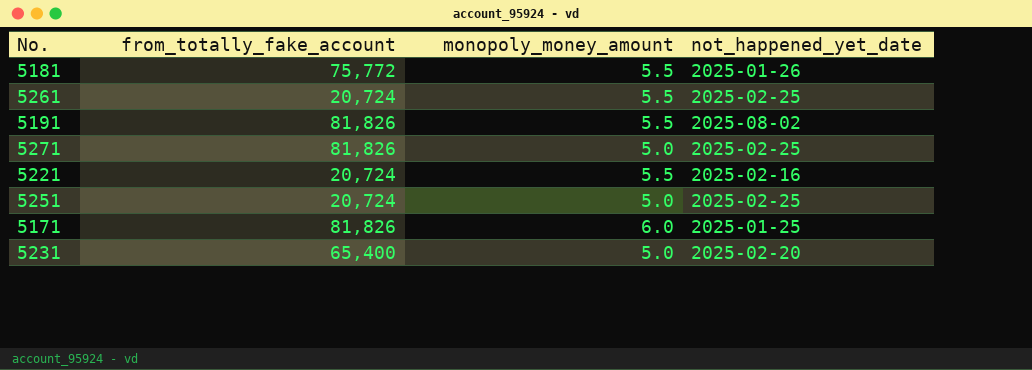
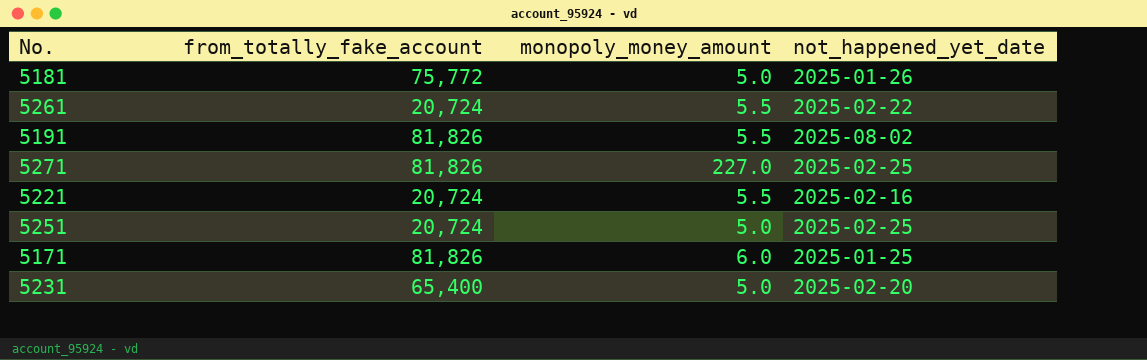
5181 | monopoly_money_amount: 5.5 -> 5.0
5261 | not_happened_yet_date: 2025-02-25 -> 2025-02-22
5271 | monopoly_money_amount: 5.0 -> 227.0

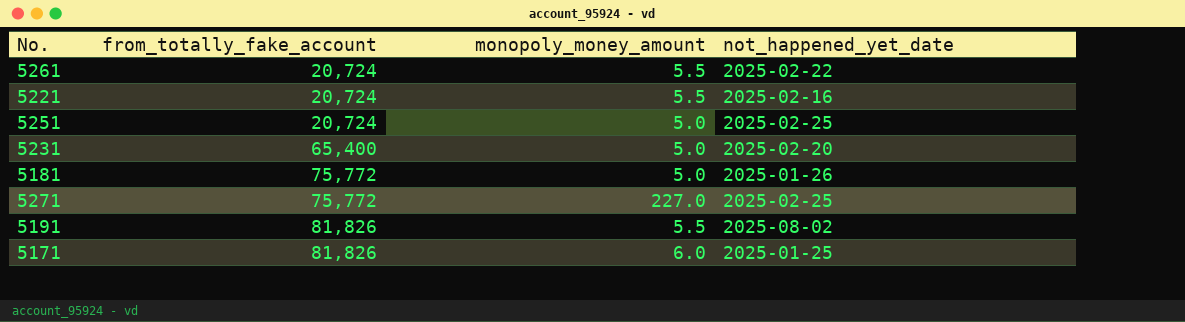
row order: none -> from_totally_fake_account ascending
5271 | from_totally_fake_account: 81,826 -> 75,772

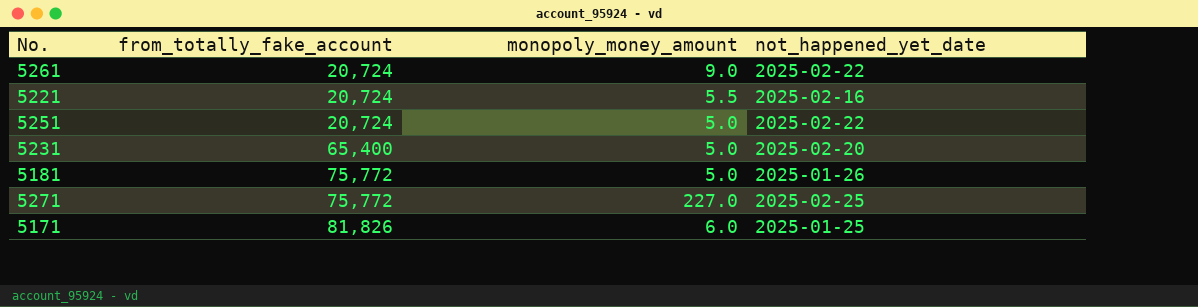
row 5191: 81,826 | 5.5 | 2025-08-02 -> none
5261 | monopoly_money_amount: 5.5 -> 9.0
5251 | not_happened_yet_date: 2025-02-25 -> 2025-02-22

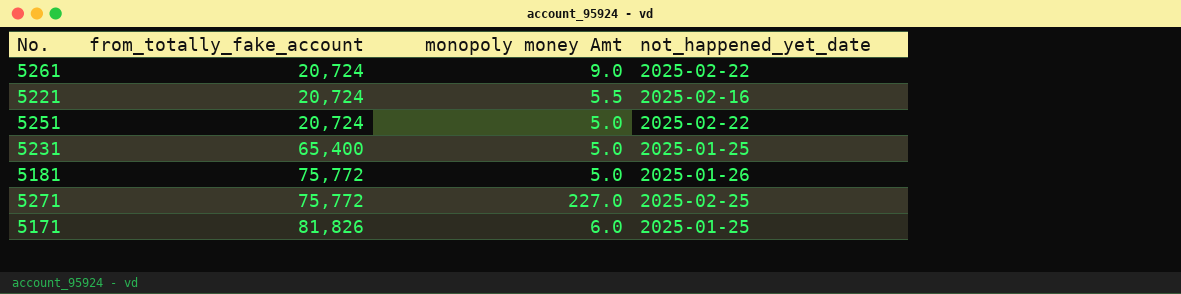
column name: monopoly_money_amount -> monopoly money Amt
5231 | not_happened_yet_date: 2025-02-20 -> 2025-01-25

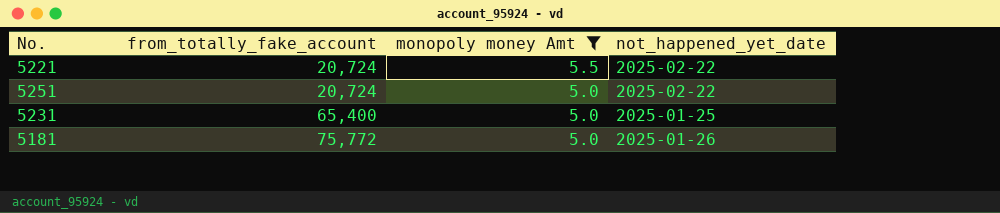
filter: none -> monopoly money Amt <= 5.5
5221 | not_happened_yet_date: 2025-02-16 -> 2025-02-22

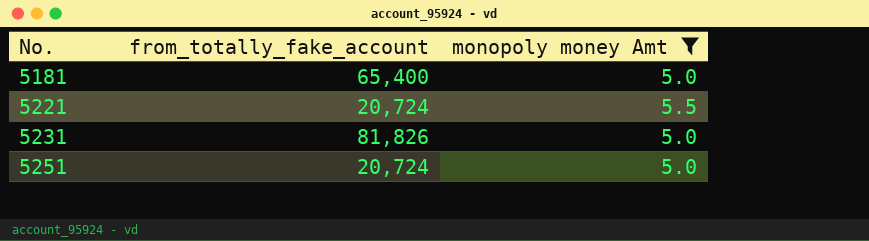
row order: from_totally_fake_account ascending -> No. ascending
column not_happened_yet_date | position: 4 -> none
5181 | from_totally_fake_account: 75,772 -> 65,400
5231 | from_totally_fake_account: 65,400 -> 81,826

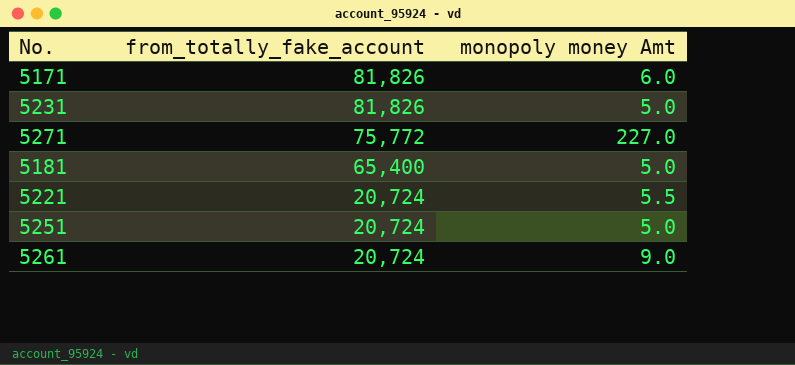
filter: monopoly money Amt <= 5.5 -> none
row order: No. ascending -> from_totally_fake_account descending

